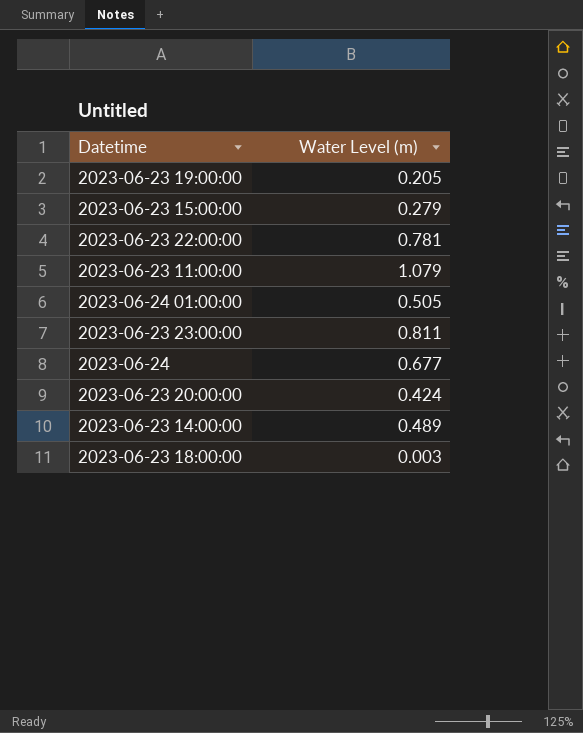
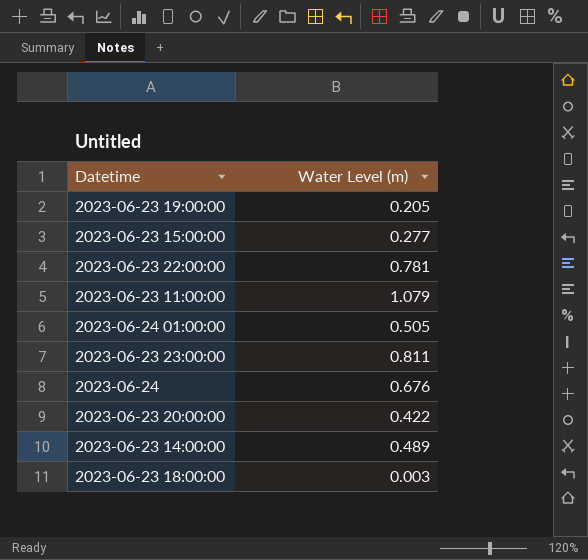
2023-06-23 15:00:00 | Water Level (m): 0.279 -> 0.277
2023-06-24 | Water Level (m): 0.677 -> 0.676
2023-06-23 20:00:00 | Water Level (m): 0.424 -> 0.422

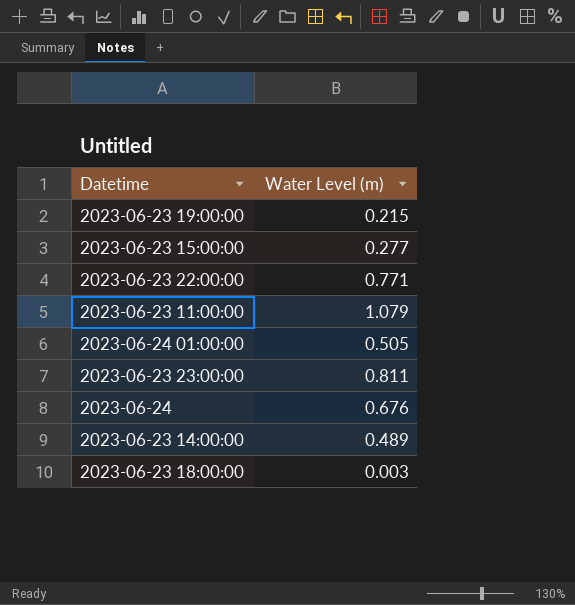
row 2023-06-23 20:00:00: 0.422 -> none
2023-06-23 19:00:00 | Water Level (m): 0.205 -> 0.215
2023-06-23 22:00:00 | Water Level (m): 0.781 -> 0.771

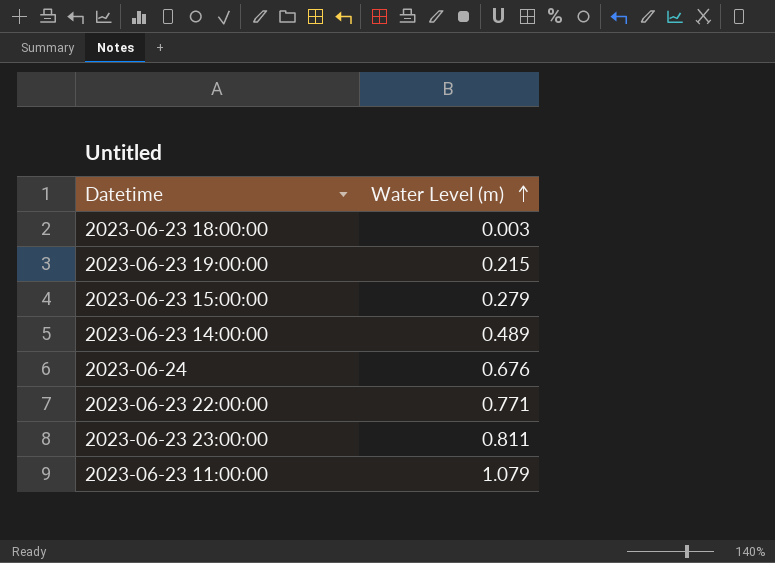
row order: none -> Water Level (m) ascending
row 2023-06-24 01:00:00: 0.505 -> none
2023-06-23 15:00:00 | Water Level (m): 0.277 -> 0.279

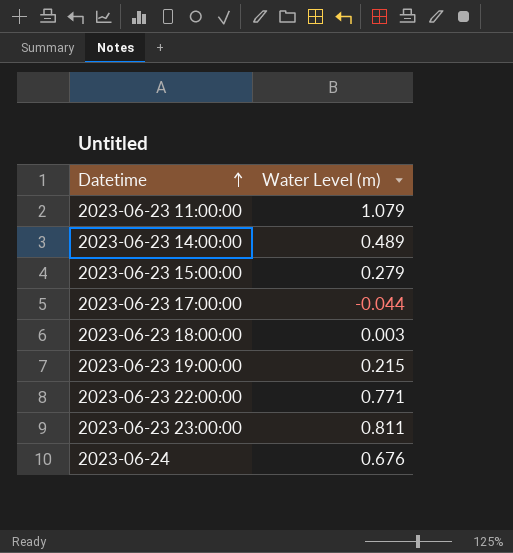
row order: Water Level (m) ascending -> Datetime ascending
row 2023-06-23 17:00:00: none -> -0.044

